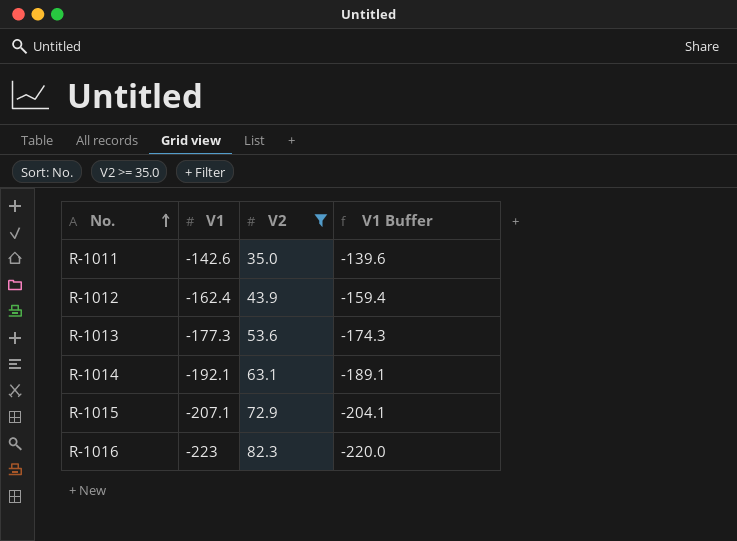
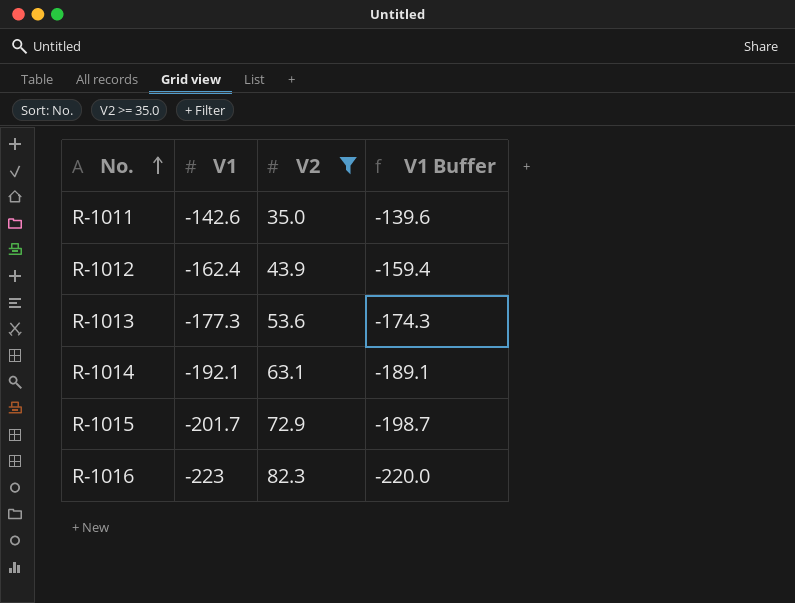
R-1015 | V1: -207.1 -> -201.7
R-1015 | V1 Buffer: -204.1 -> -198.7

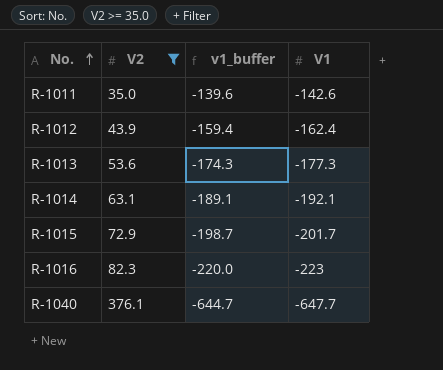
column name: V1 Buffer -> v1_buffer
column V1 | position: 2 -> 4
row R-1040: none -> 376.1 | -644.7 | -647.7

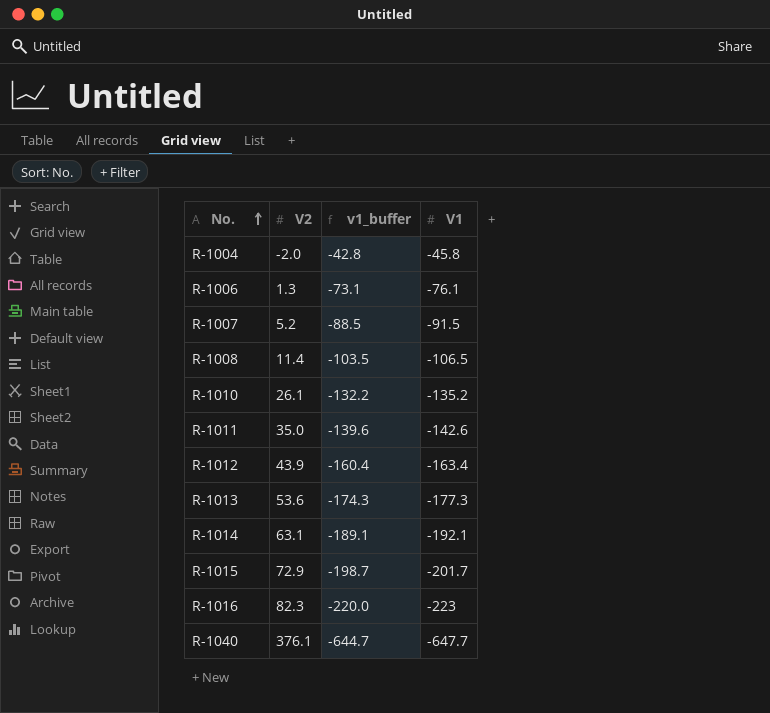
filter: V2 >= 35.0 -> none
R-1012 | v1_buffer: -159.4 -> -160.4
R-1012 | V1: -162.4 -> -163.4

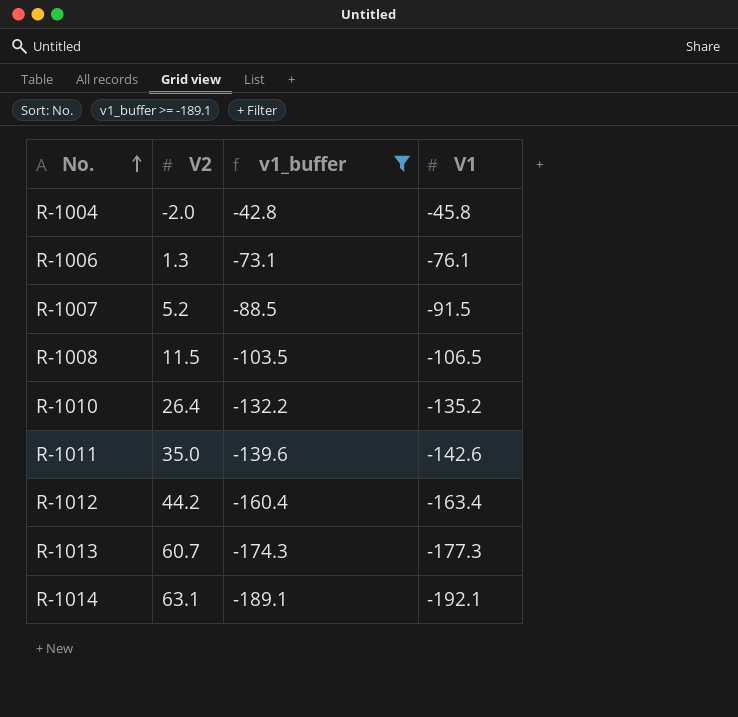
filter: none -> v1_buffer >= -189.1
R-1008 | V2: 11.4 -> 11.5
R-1010 | V2: 26.1 -> 26.4
R-1012 | V2: 43.9 -> 44.2
R-1013 | V2: 53.6 -> 60.7

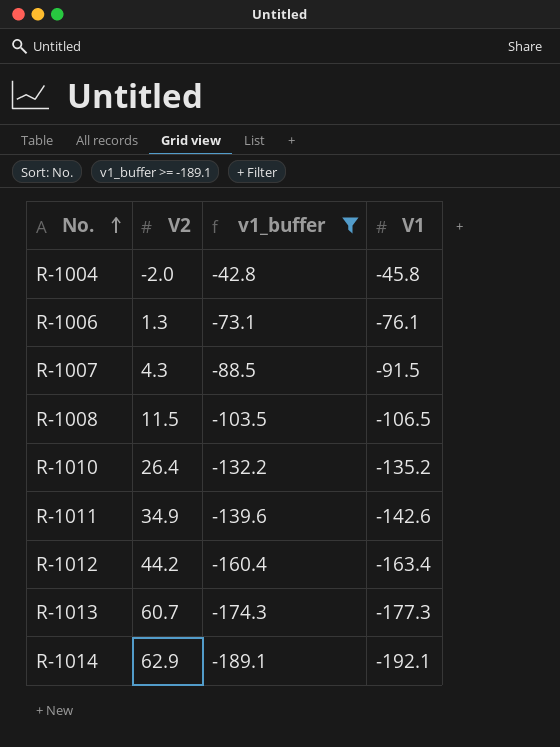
R-1007 | V2: 5.2 -> 4.3
R-1011 | V2: 35.0 -> 34.9
R-1014 | V2: 63.1 -> 62.9

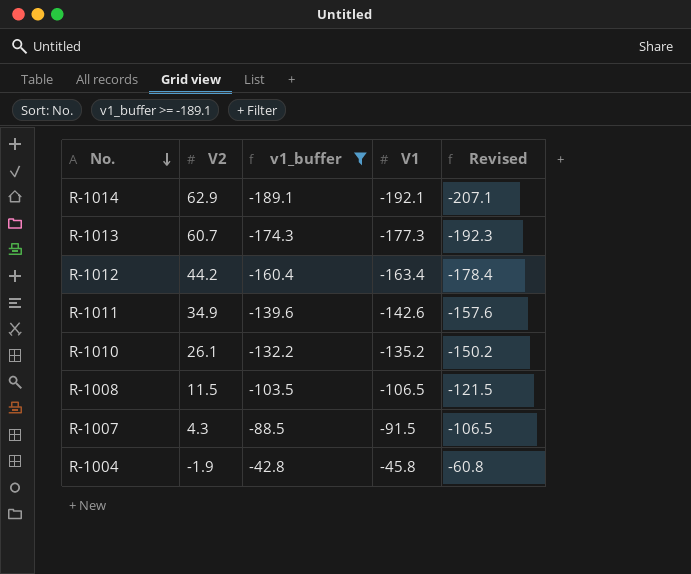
row order: No. ascending -> No. descending
column Revised | formula: none -> [V1] - 15
row R-1006: 1.3 | -73.1 | -76.1 -> none
R-1010 | V2: 26.4 -> 26.1
R-1004 | V2: -2.0 -> -1.9

